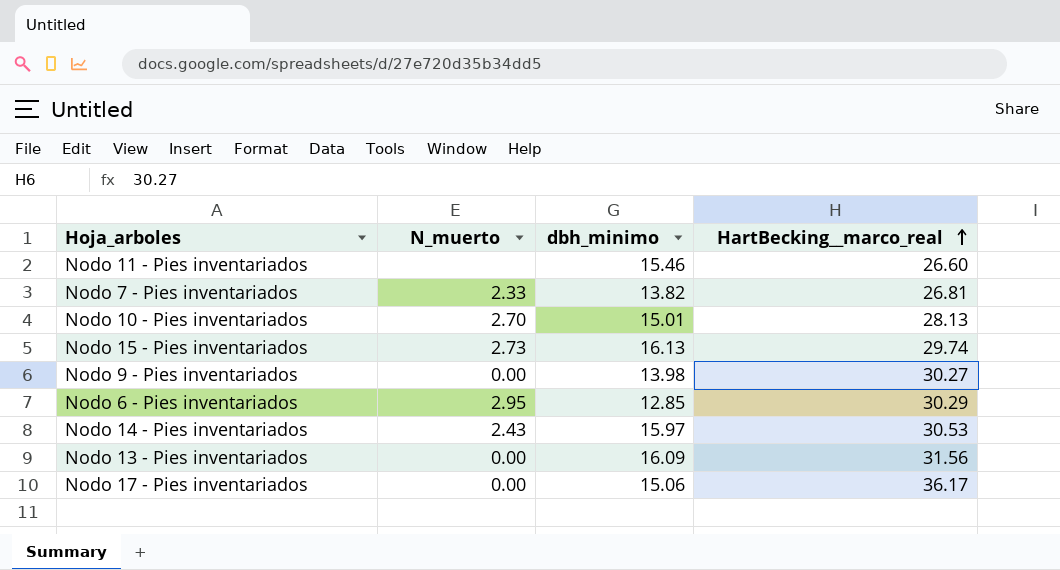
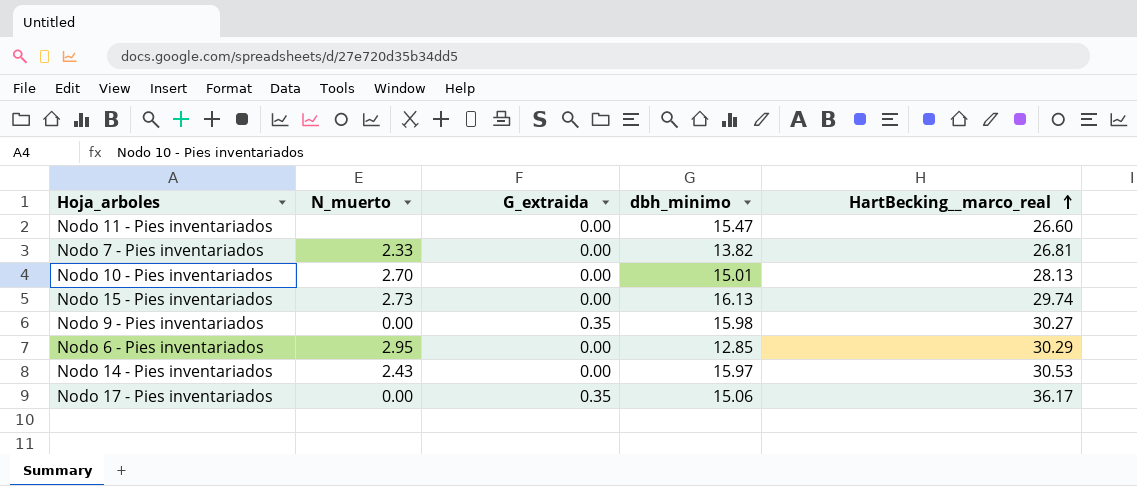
column G_extraida | position: none -> 3
row Nodo 13 - Pies inventariados: 0.00 | 16.09 | 31.56 -> none
Nodo 11 - Pies inventariados | dbh_minimo: 15.46 -> 15.47
Nodo 9 - Pies inventariados | dbh_minimo: 13.98 -> 15.98

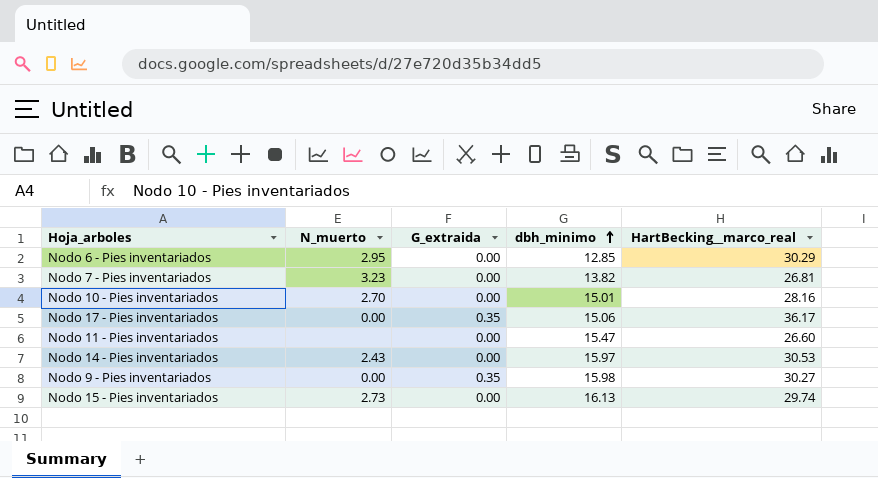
row order: HartBecking__marco_real ascending -> dbh_minimo ascending
Nodo 7 - Pies inventariados | N_muerto: 2.33 -> 3.23
Nodo 10 - Pies inventariados | HartBecking__marco_real: 28.13 -> 28.16

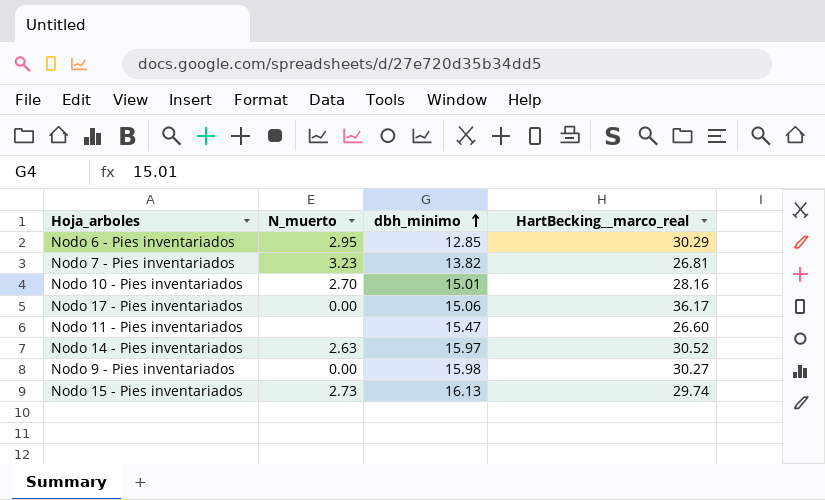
column G_extraida | position: 3 -> none
Nodo 14 - Pies inventariados | N_muerto: 2.43 -> 2.63
Nodo 14 - Pies inventariados | HartBecking__marco_real: 30.53 -> 30.52

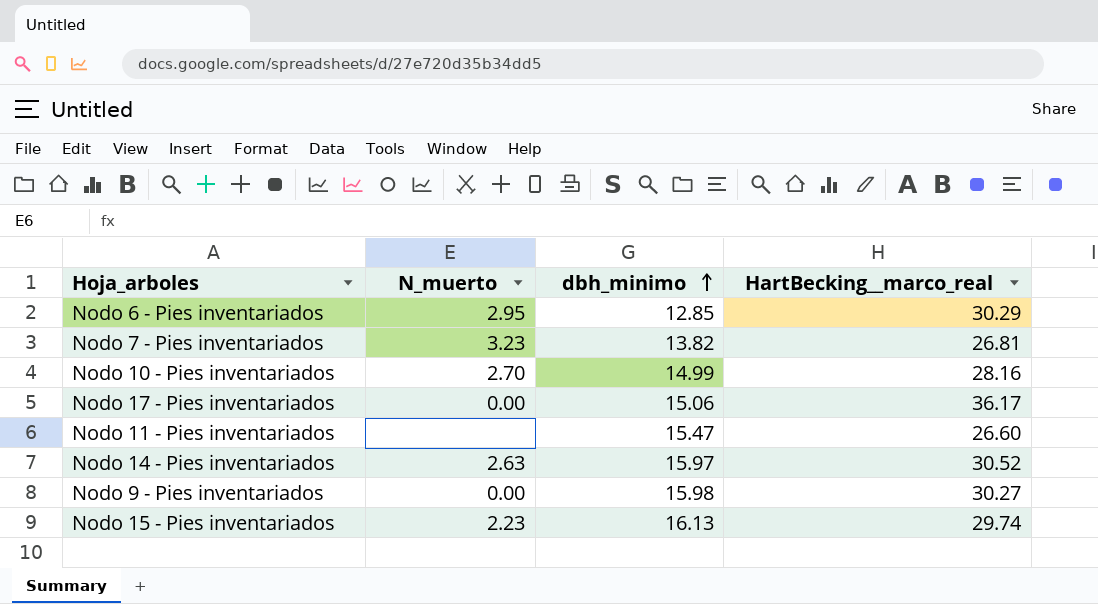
Nodo 10 - Pies inventariados | dbh_minimo: 15.01 -> 14.99
Nodo 15 - Pies inventariados | N_muerto: 2.73 -> 2.23

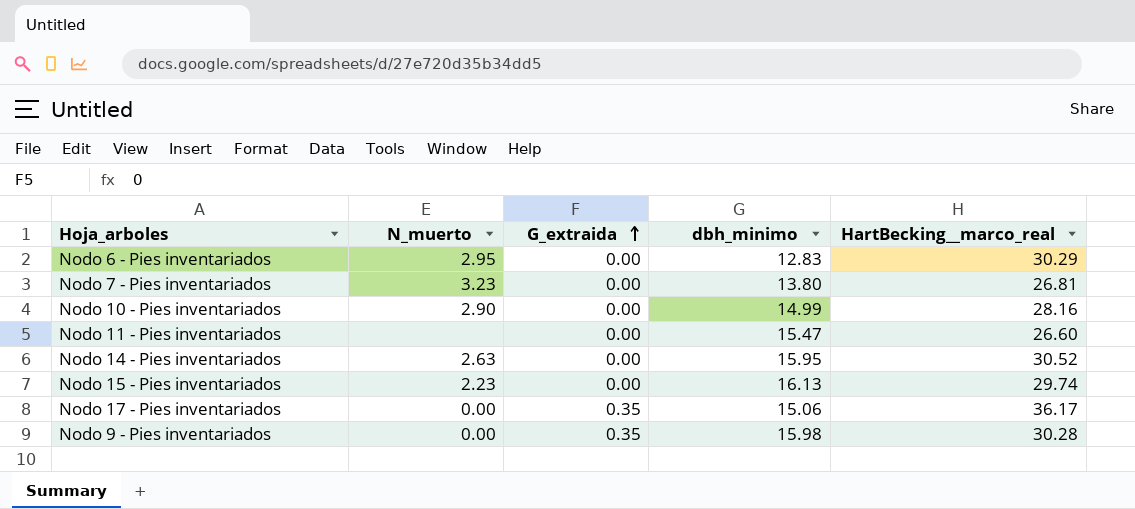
row order: dbh_minimo ascending -> G_extraida ascending
column G_extraida | position: none -> 3
Nodo 6 - Pies inventariados | dbh_minimo: 12.85 -> 12.83
Nodo 7 - Pies inventariados | dbh_minimo: 13.82 -> 13.80
Nodo 10 - Pies inventariados | N_muerto: 2.70 -> 2.90
Nodo 14 - Pies inventariados | dbh_minimo: 15.97 -> 15.95
Nodo 9 - Pies inventariados | HartBecking__marco_real: 30.27 -> 30.28

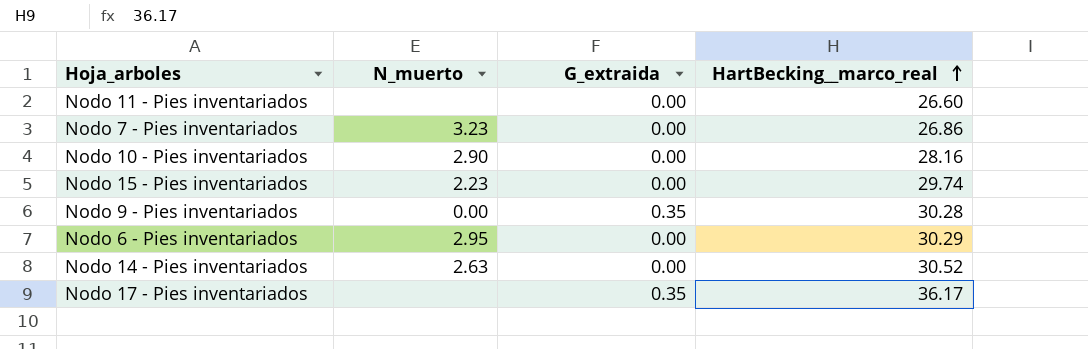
row order: G_extraida ascending -> HartBecking__marco_real ascending
column dbh_minimo | position: 4 -> none
Nodo 7 - Pies inventariados | HartBecking__marco_real: 26.81 -> 26.86
Nodo 17 - Pies inventariados | N_muerto: 0.00 -> none

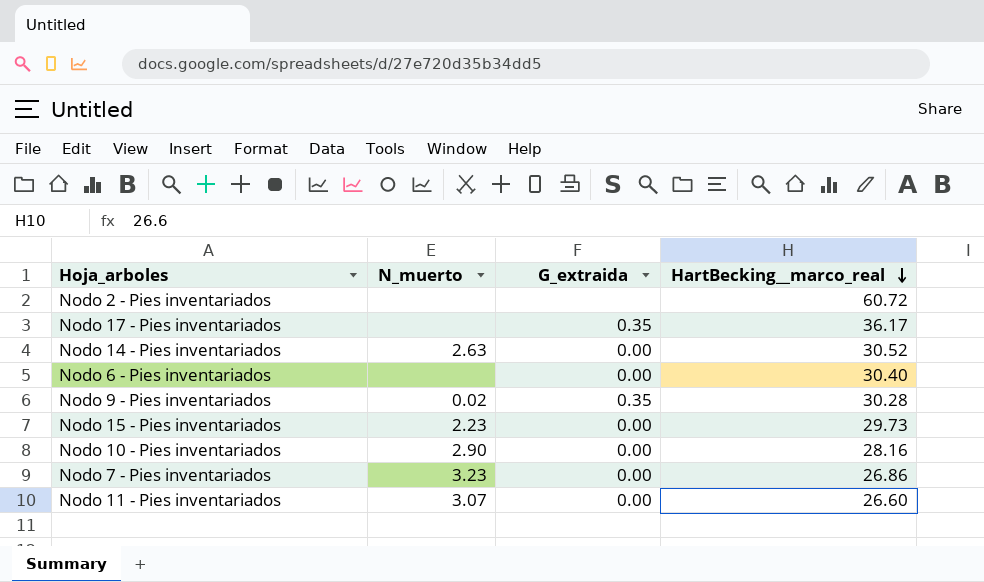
row order: HartBecking__marco_real ascending -> HartBecking__marco_real descending
row Nodo 2 - Pies inventariados: none -> none | none | 60.72
Nodo 6 - Pies inventariados | N_muerto: 2.95 -> none
Nodo 6 - Pies inventariados | HartBecking__marco_real: 30.29 -> 30.40
Nodo 9 - Pies inventariados | N_muerto: 0.00 -> 0.02
Nodo 15 - Pies inventariados | HartBecking__marco_real: 29.74 -> 29.73
Nodo 11 - Pies inventariados | N_muerto: none -> 3.07

